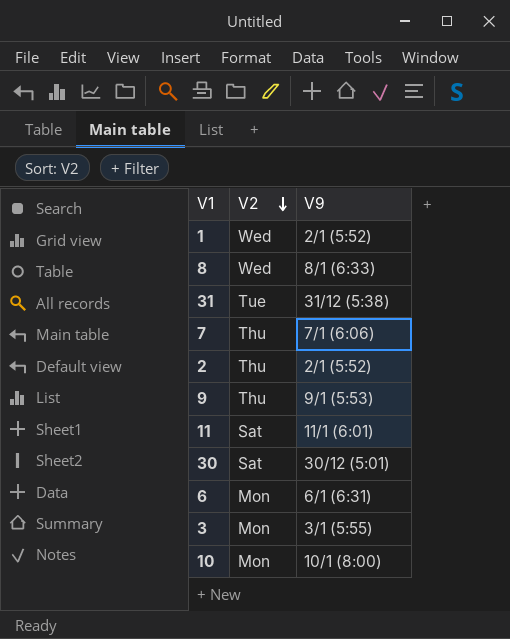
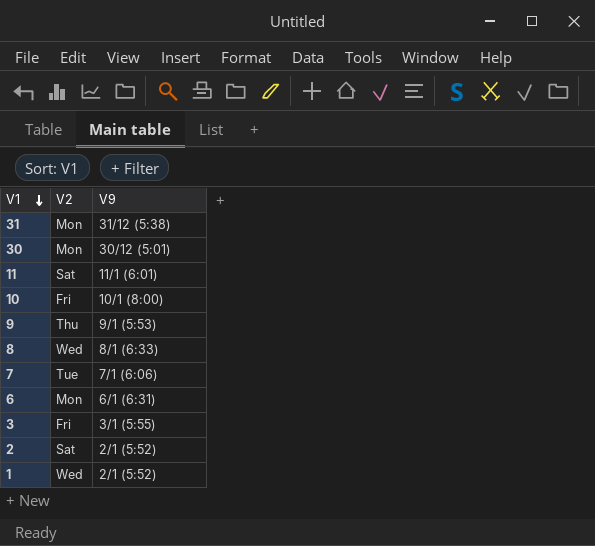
row order: V2 descending -> V1 descending
31 | V2: Tue -> Mon
30 | V2: Sat -> Mon
10 | V2: Mon -> Fri
7 | V2: Thu -> Tue
3 | V2: Mon -> Fri
2 | V2: Thu -> Sat

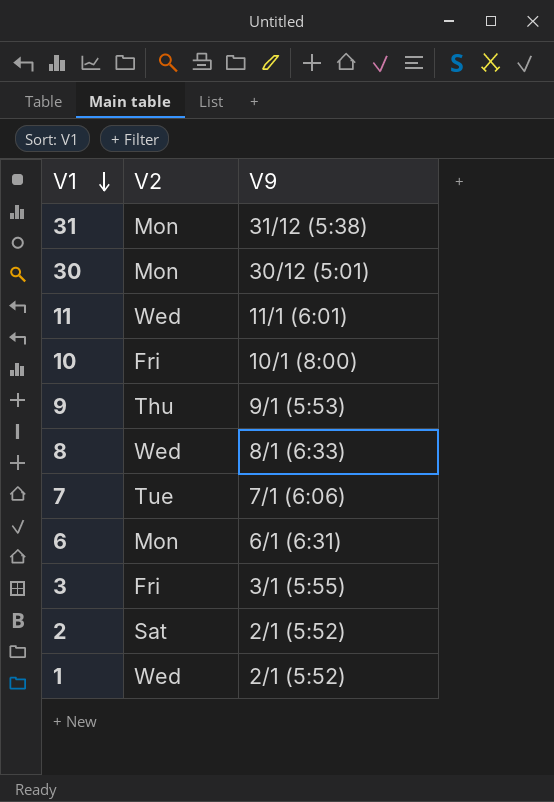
11 | V2: Sat -> Wed

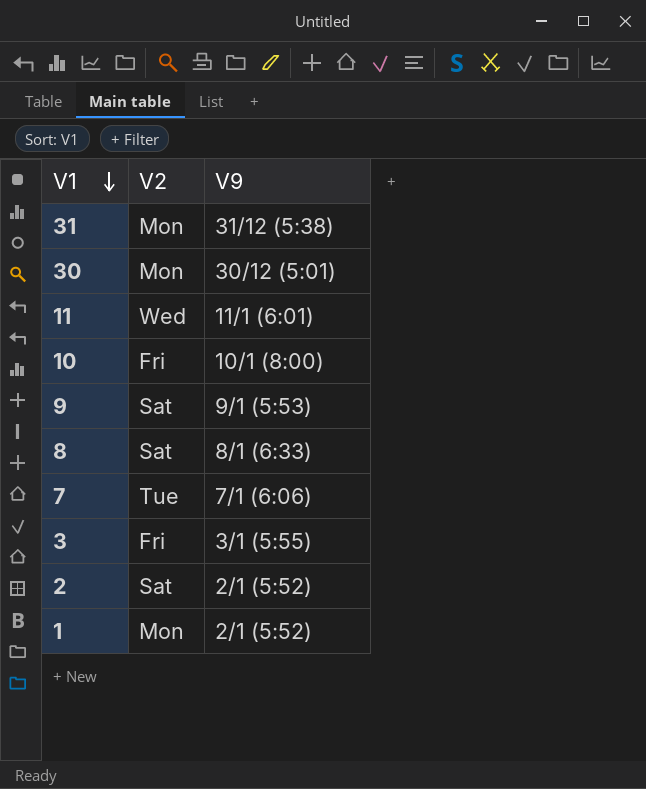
row 6: Mon | 6/1 (6:31) -> none
9 | V2: Thu -> Sat
8 | V2: Wed -> Sat
1 | V2: Wed -> Mon

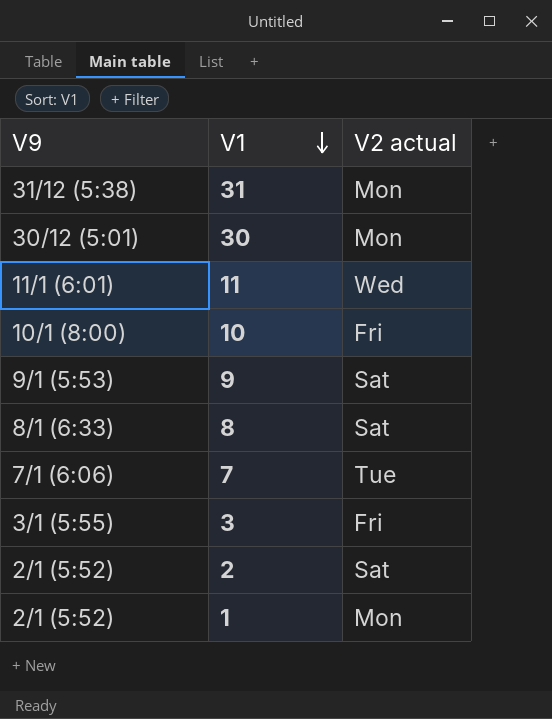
column V9 | position: 3 -> 1
column name: V2 -> V2 actual

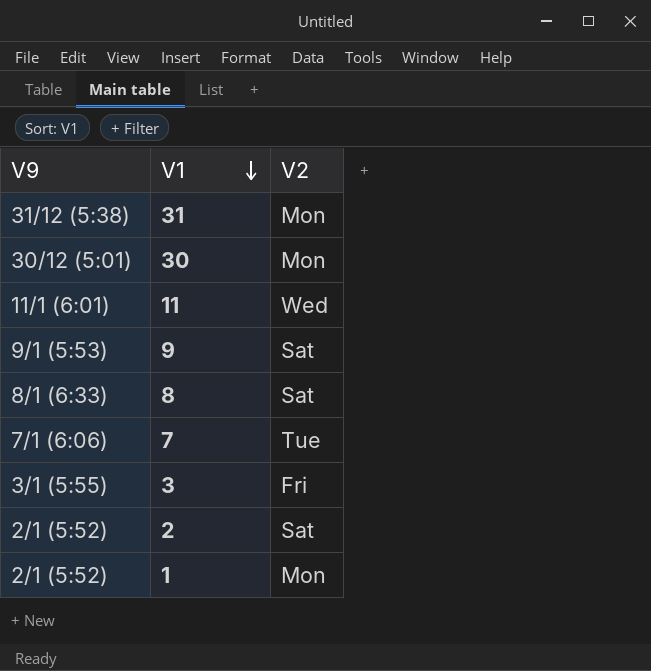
column name: V2 actual -> V2
row 10: 10/1 (8:00) | Fri -> none

